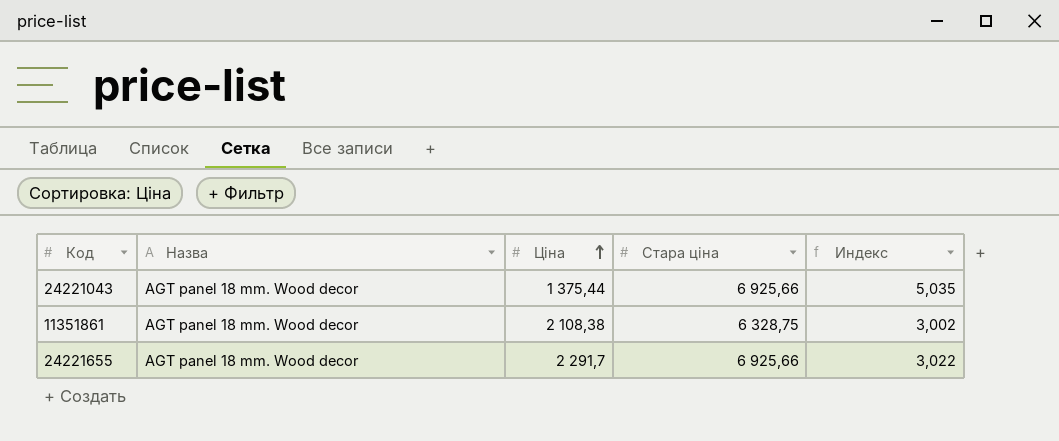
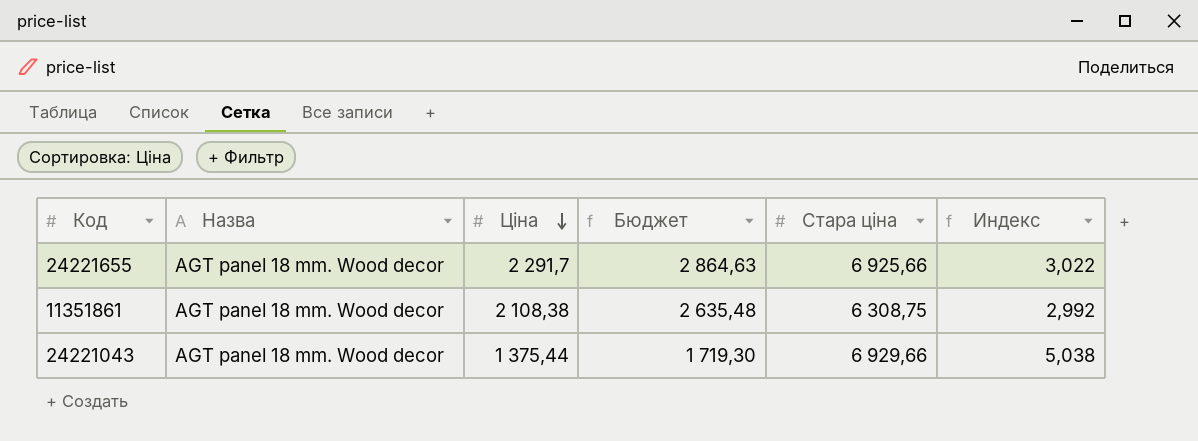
row order: Ціна ascending -> Ціна descending
column Бюджет | formula: none -> [Ціна] * 1,25
11351861 | Стара ціна: 6 328,75 -> 6 308,75
11351861 | Индекс: 3,002 -> 2,992
24221043 | Стара ціна: 6 925,66 -> 6 929,66
24221043 | Индекс: 5,035 -> 5,038

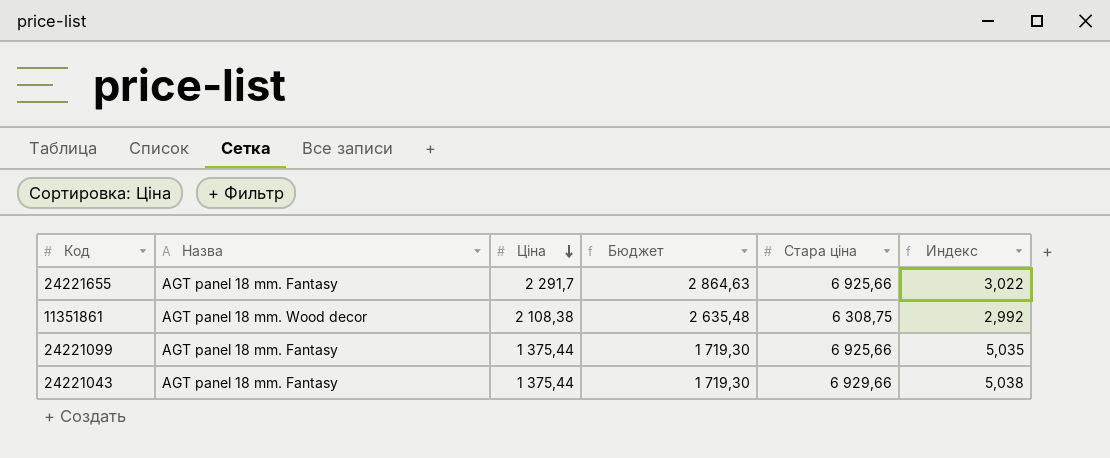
24221655 | Назва: AGT panel 18 mm. Wood decor -> AGT panel 18 mm. Fantasy
row 24221099: none -> AGT panel 18 mm. Fantasy | 1 375,44 | 1 719,30 | 6 925,66 | 5,035
24221043 | Назва: AGT panel 18 mm. Wood decor -> AGT panel 18 mm. Fantasy

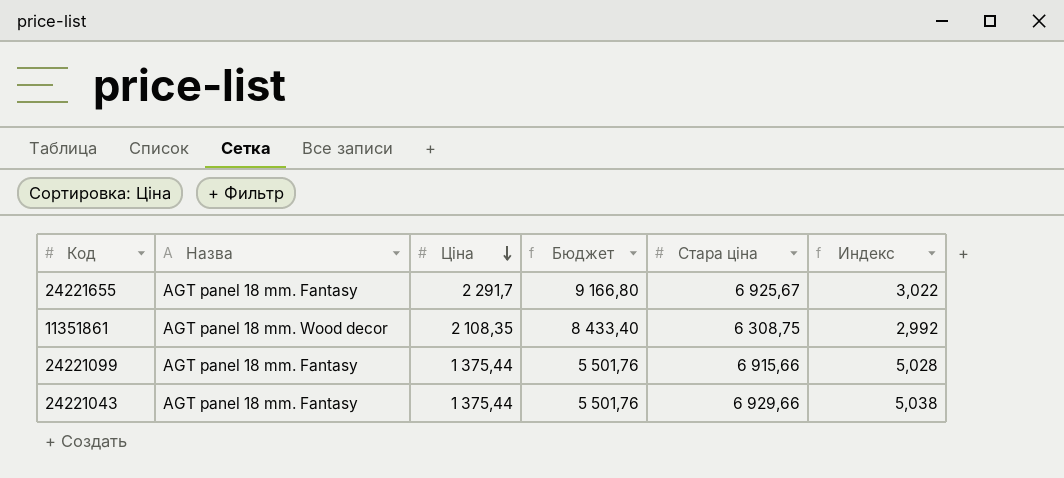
column Бюджет | formula: [Ціна] * 1,25 -> [Ціна] * 4
24221655 | Стара ціна: 6 925,66 -> 6 925,67
11351861 | Ціна: 2 108,38 -> 2 108,35
24221099 | Стара ціна: 6 925,66 -> 6 915,66
24221099 | Индекс: 5,035 -> 5,028

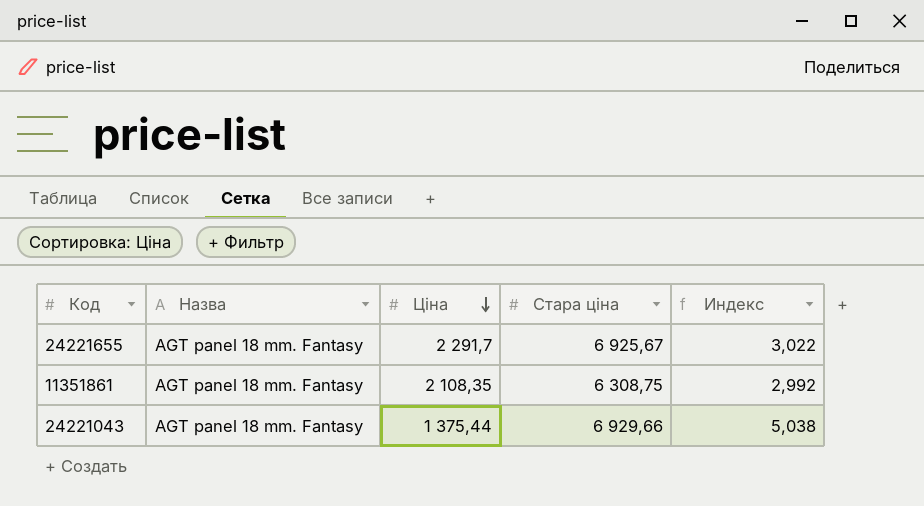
column Бюджет | formula: [Ціна] * 4 -> none
row 24221099: AGT panel 18 mm. Fantasy | 1 375,44 | 5 501,76 | 6 915,66 | 5,028 -> none
11351861 | Назва: AGT panel 18 mm. Wood decor -> AGT panel 18 mm. Fantasy

